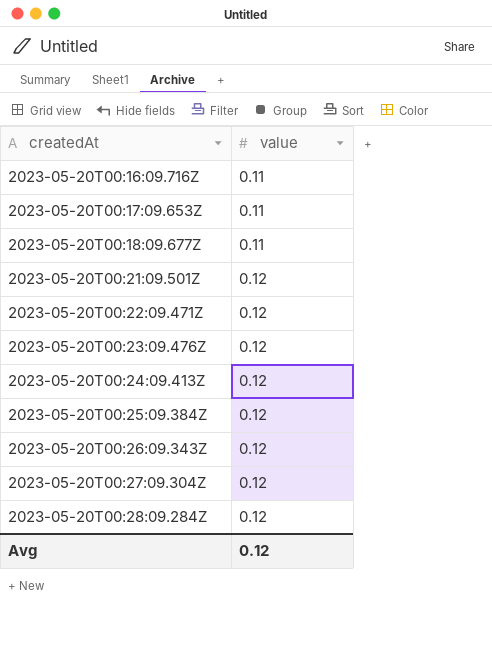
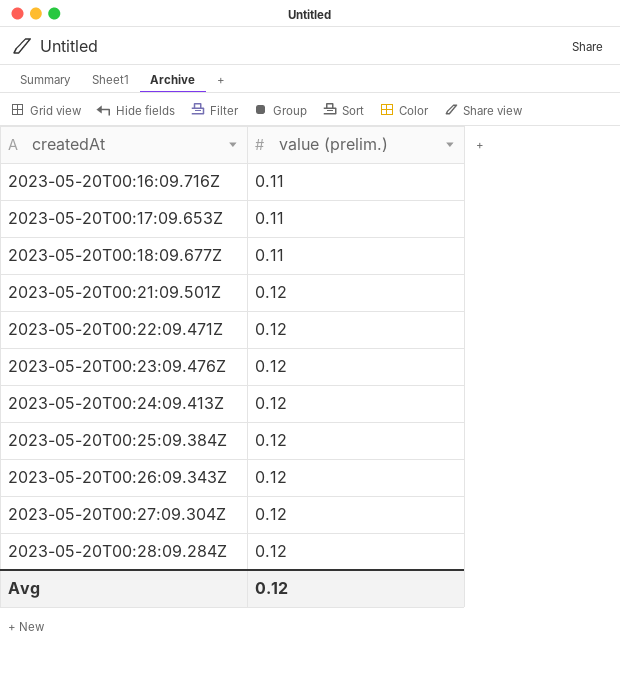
column name: value -> value (prelim.)

